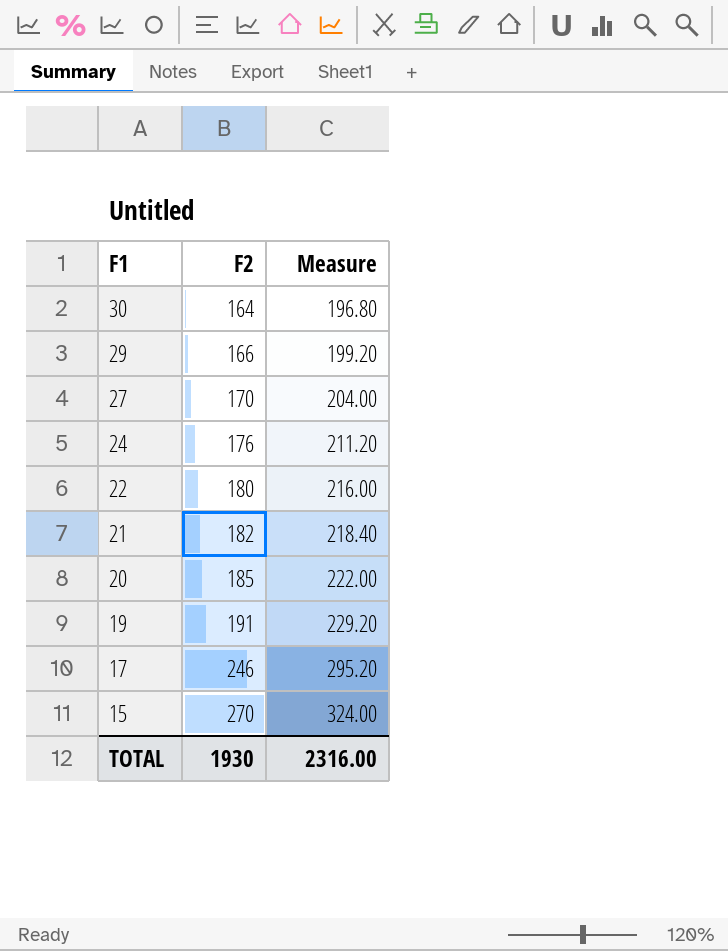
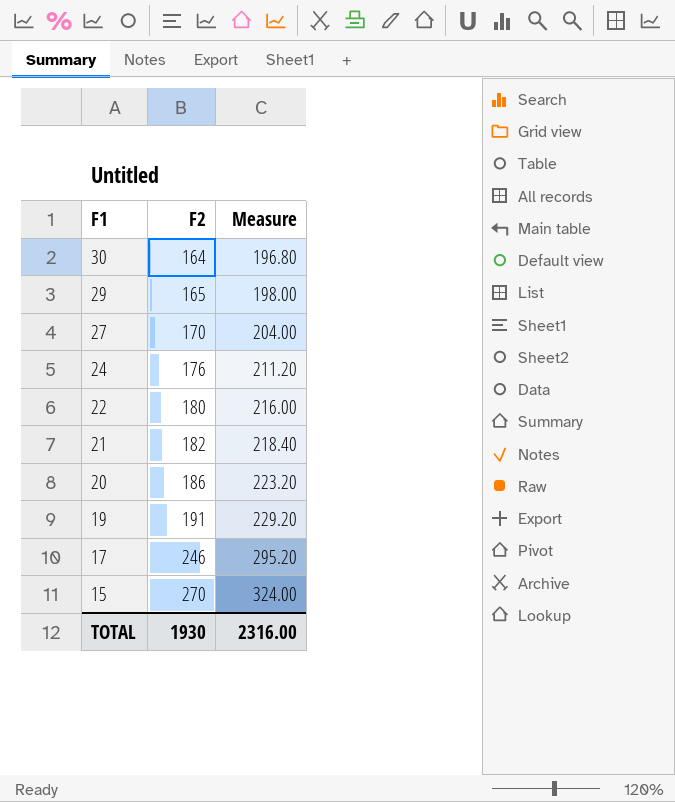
29 | F2: 166 -> 165
29 | Measure: 199.20 -> 198.00
20 | F2: 185 -> 186
20 | Measure: 222.00 -> 223.20

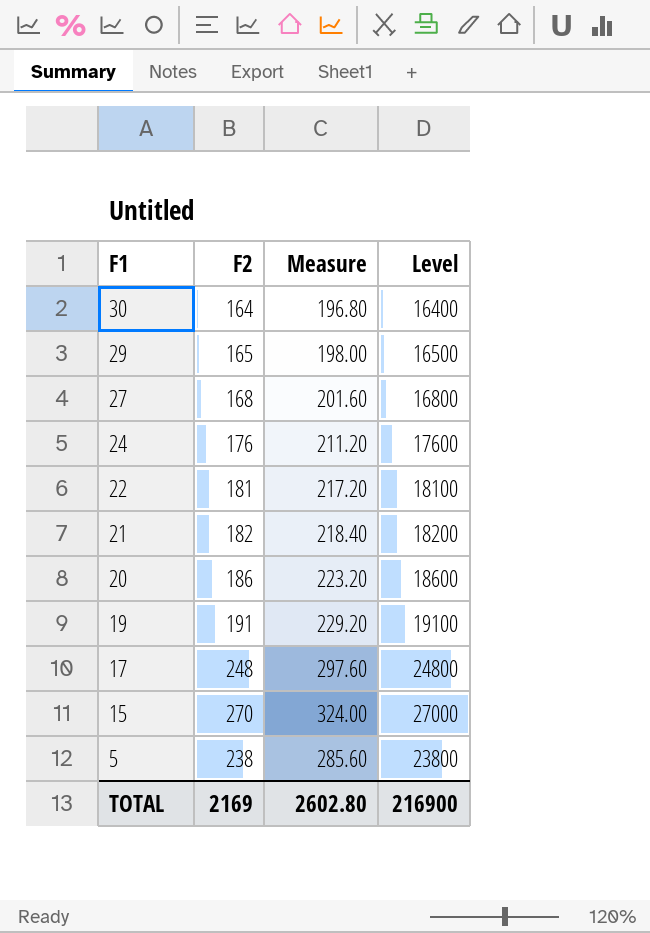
column Level | formula: none -> [F2] * 100
27 | F2: 170 -> 168
27 | Measure: 204.00 -> 201.60
22 | F2: 180 -> 181
22 | Measure: 216.00 -> 217.20
17 | F2: 246 -> 248
17 | Measure: 295.20 -> 297.60
row 5: none -> 238 | 285.60 | 23800
TOTAL | F2: 1930 -> 2169
TOTAL | Measure: 2316.00 -> 2602.80

